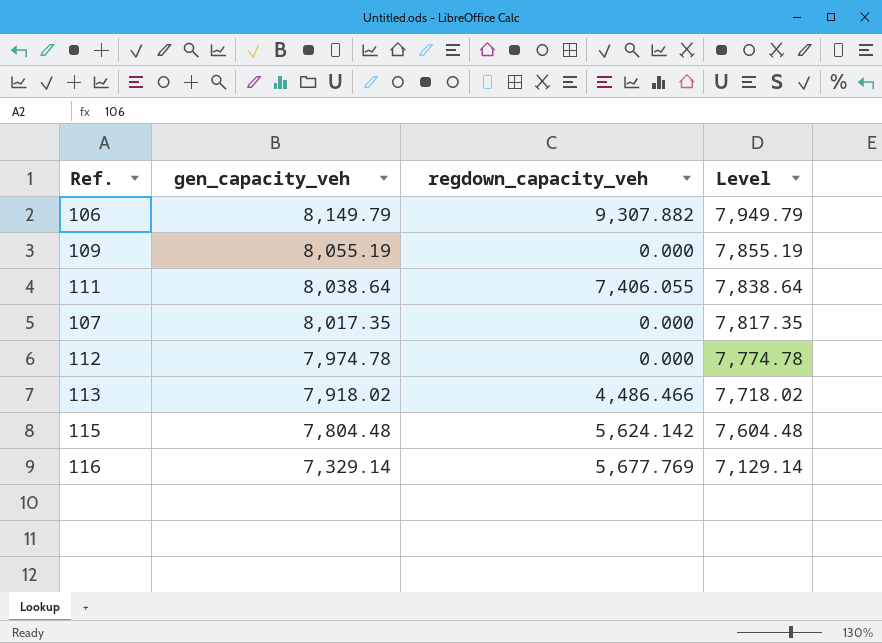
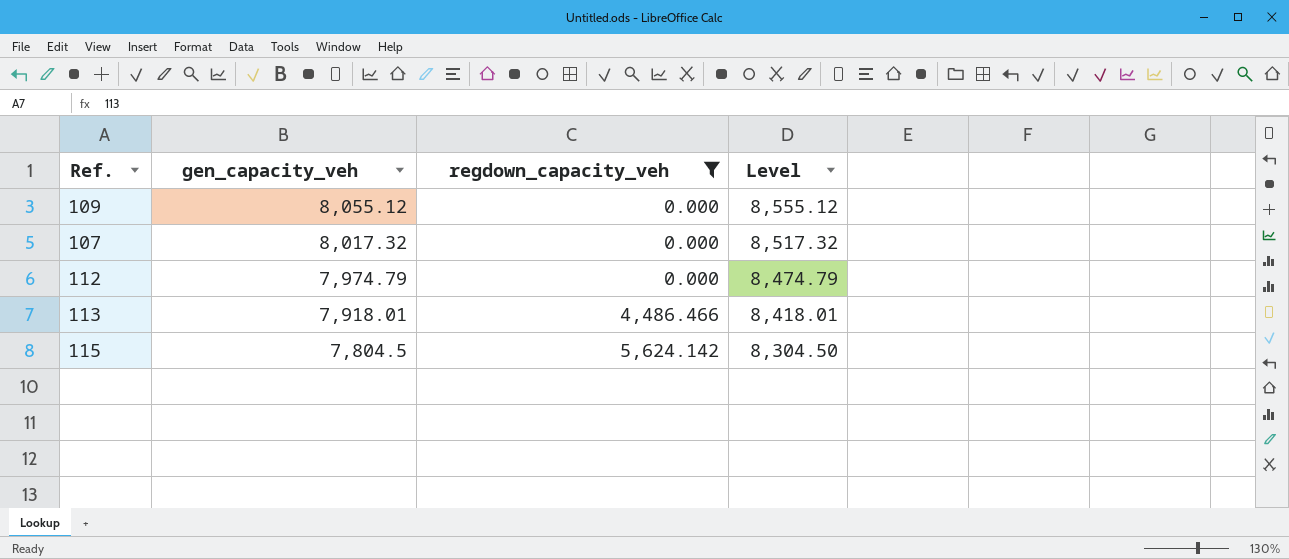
filter: none -> regdown_capacity_veh <= 5,624.142
column Level | formula: [gen_capacity_veh] - 200 -> [gen_capacity_veh] + 500
109 | gen_capacity_veh: 8,055.19 -> 8,055.12
107 | gen_capacity_veh: 8,017.35 -> 8,017.32
112 | gen_capacity_veh: 7,974.78 -> 7,974.79
113 | gen_capacity_veh: 7,918.02 -> 7,918.01
115 | gen_capacity_veh: 7,804.48 -> 7,804.5

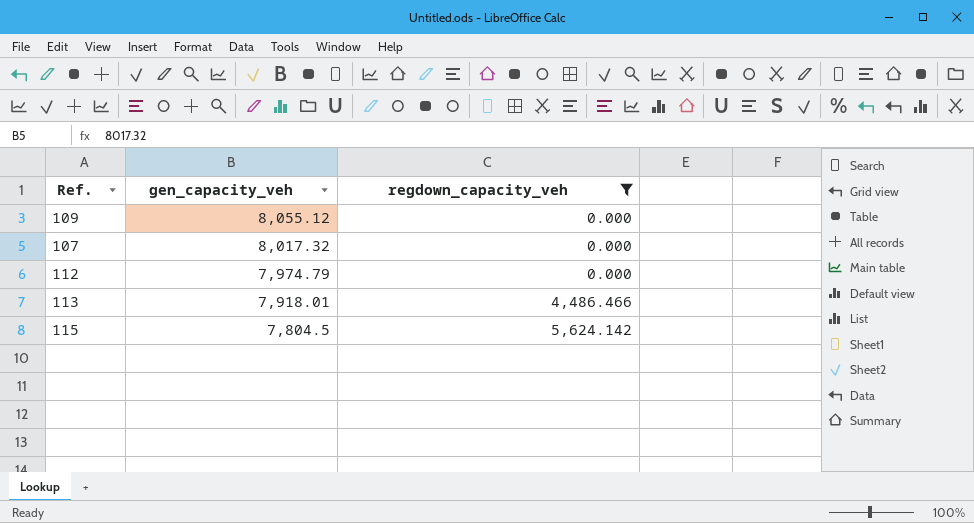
column Level | formula: [gen_capacity_veh] + 500 -> none

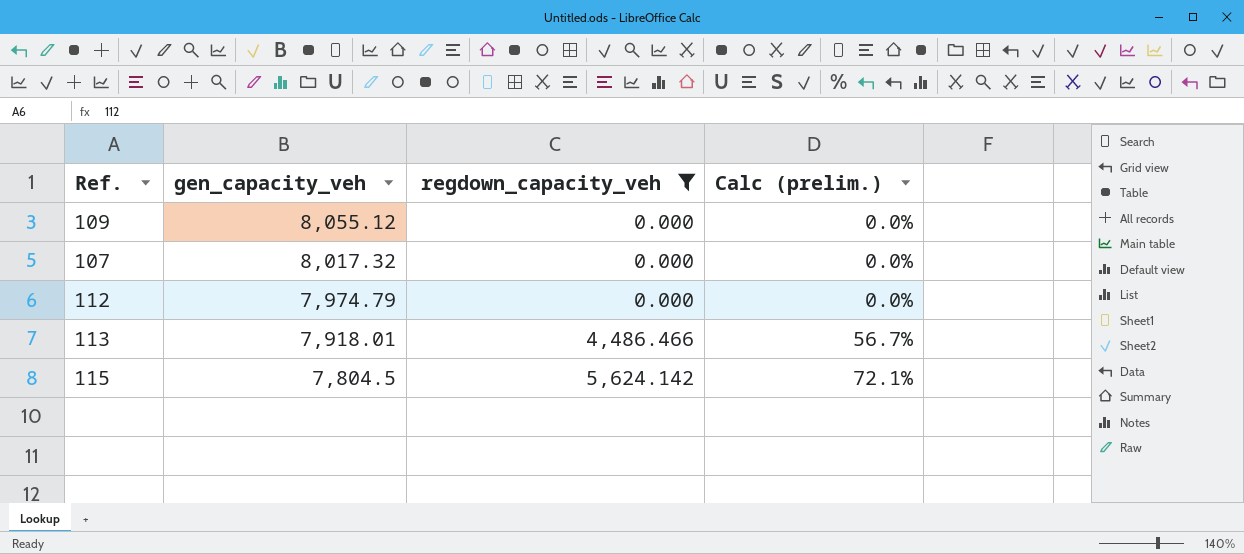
column Calc (prelim.) | formula: none -> [regdown_capacity_veh] / [gen_capacity_veh]

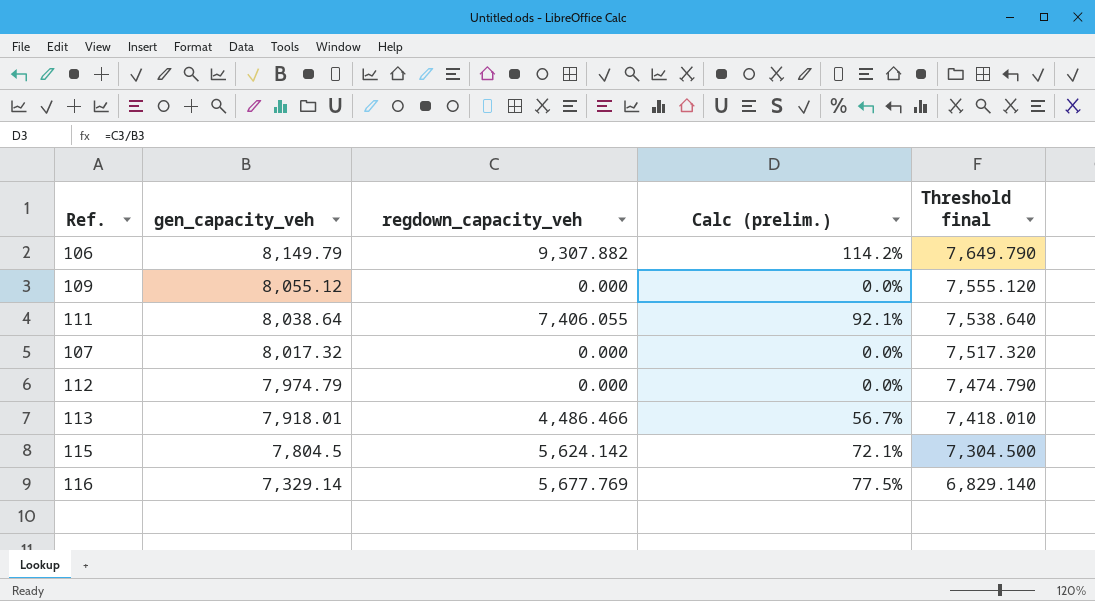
filter: regdown_capacity_veh <= 5,624.142 -> none
column Threshold final | formula: none -> [gen_capacity_veh] - 500

